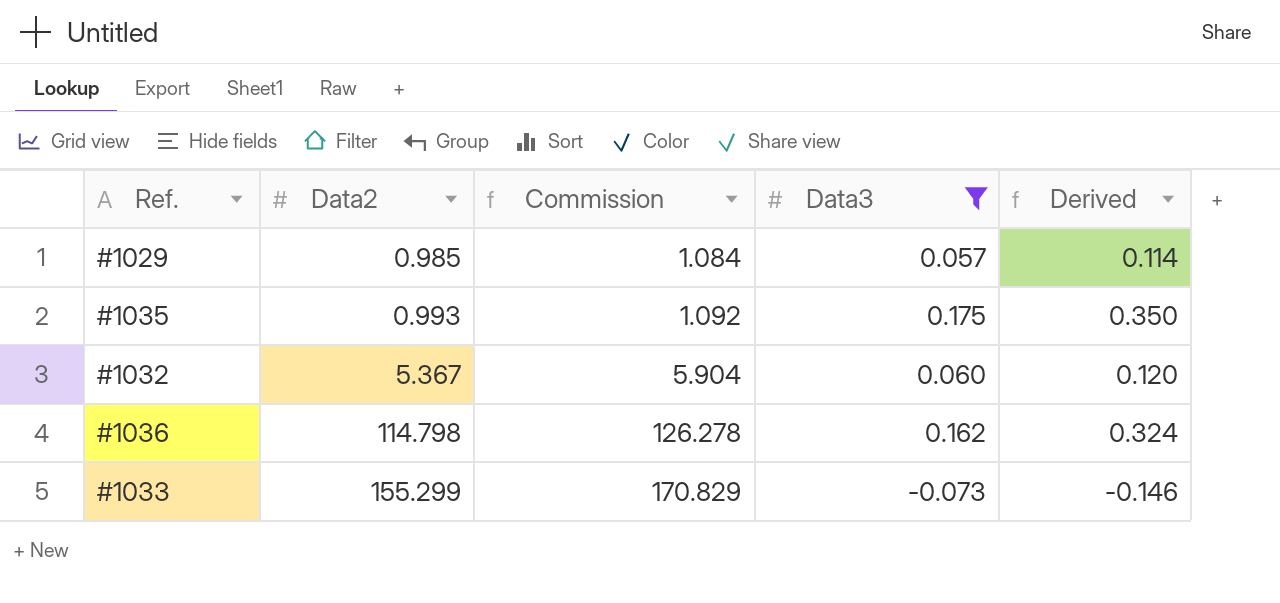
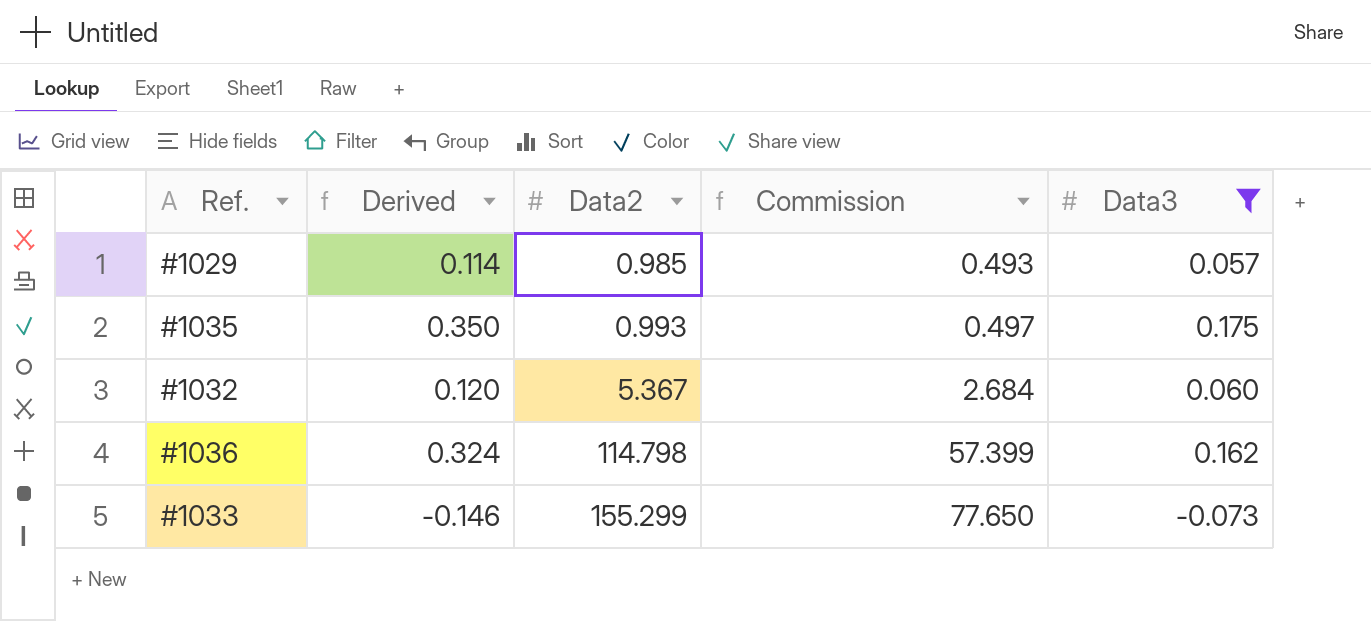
column Derived | position: 5 -> 2
column Commission | formula: [Data2] * 1.1 -> [Data2] * 0.5

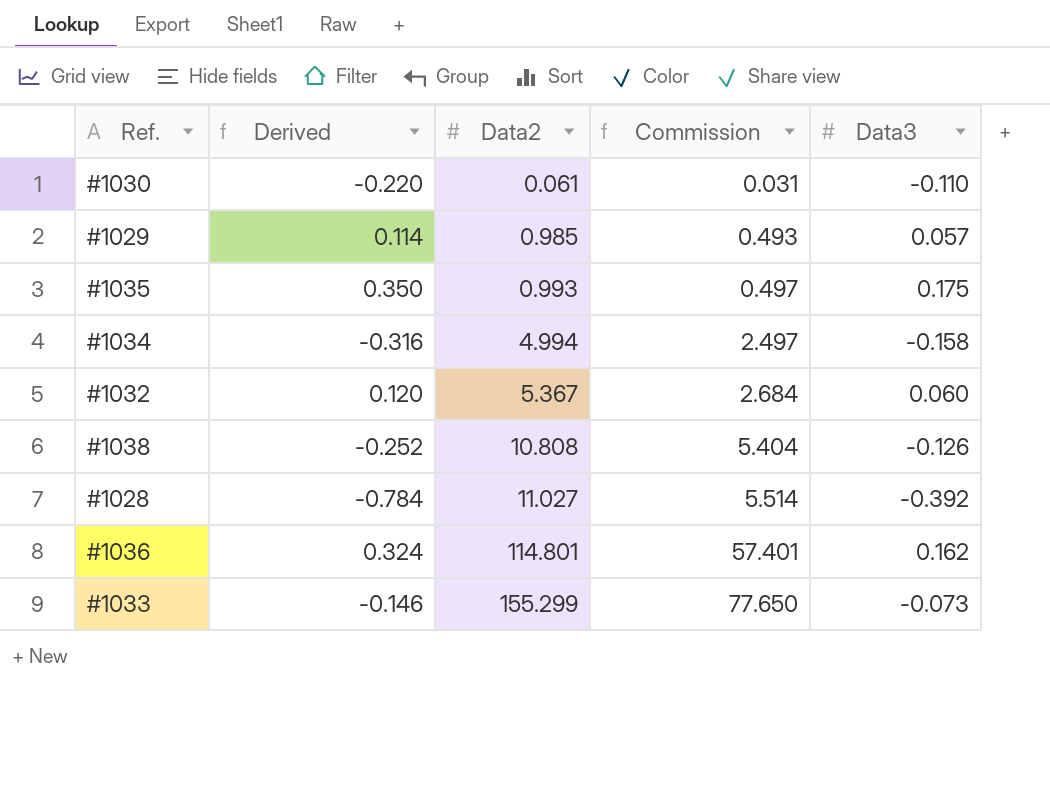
filter: Data3 >= -0.073 -> none
#1036 | Data2: 114.798 -> 114.801
#1036 | Commission: 57.399 -> 57.401

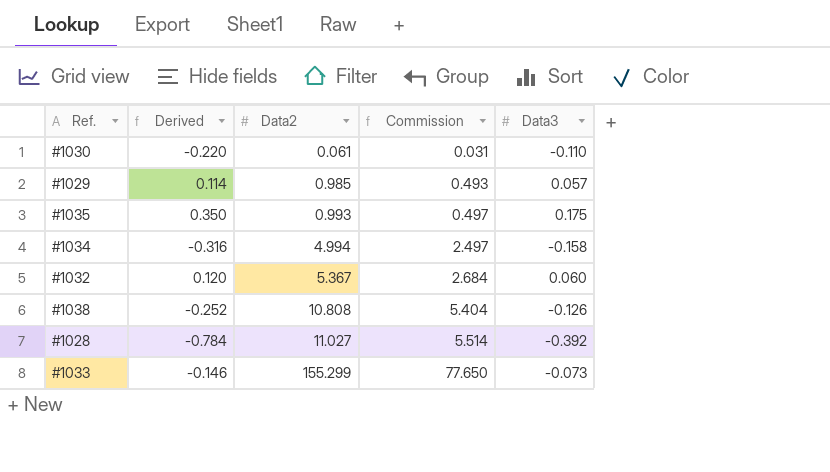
row #1036: 0.324 | 114.801 | 57.401 | 0.162 -> none

